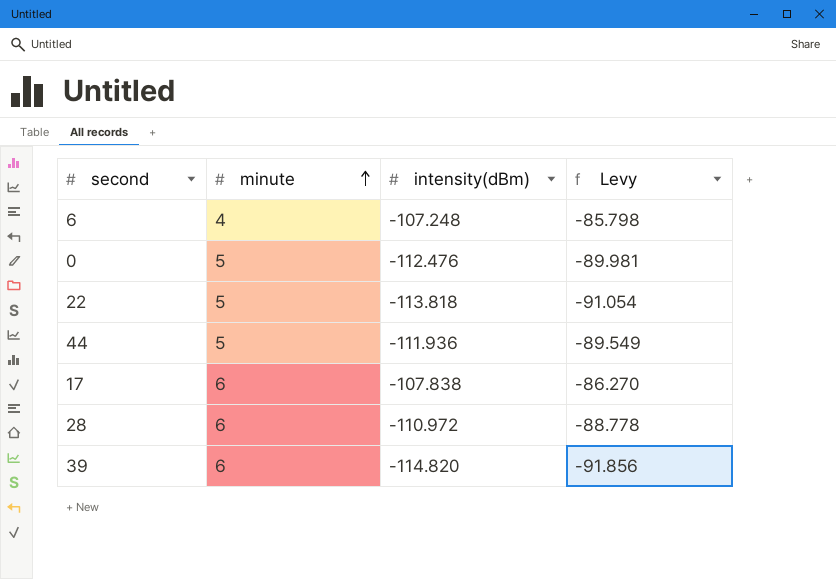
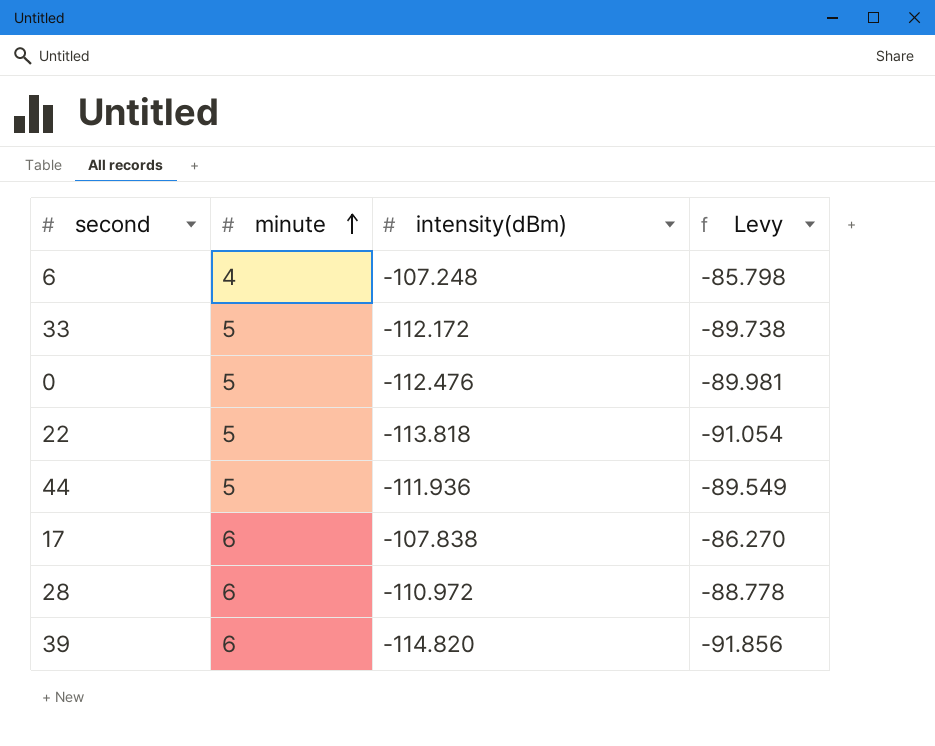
row 33: none -> 5 | -112.172 | -89.738

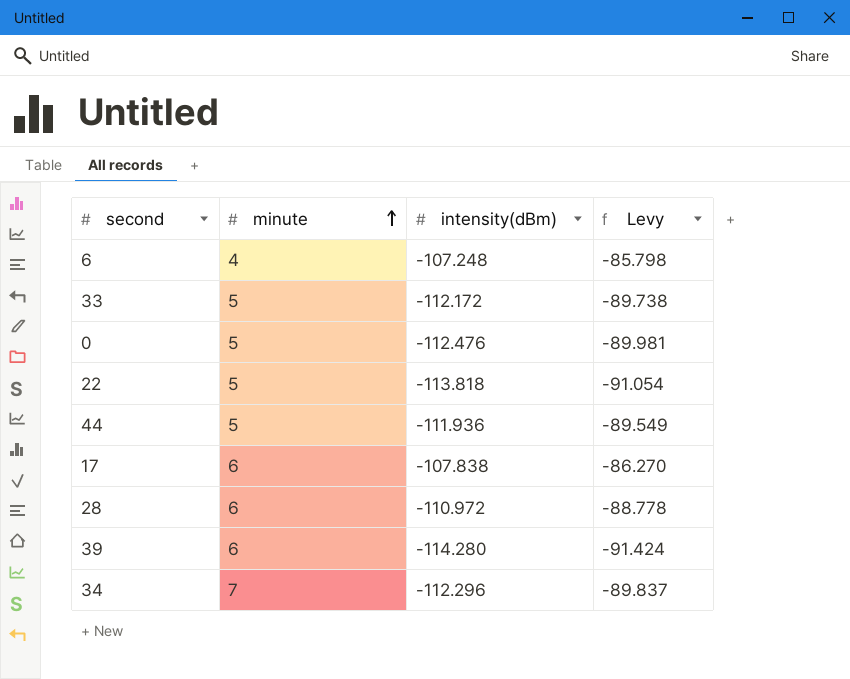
39 | intensity(dBm): -114.820 -> -114.280
39 | Levy: -91.856 -> -91.424
row 34: none -> 7 | -112.296 | -89.837

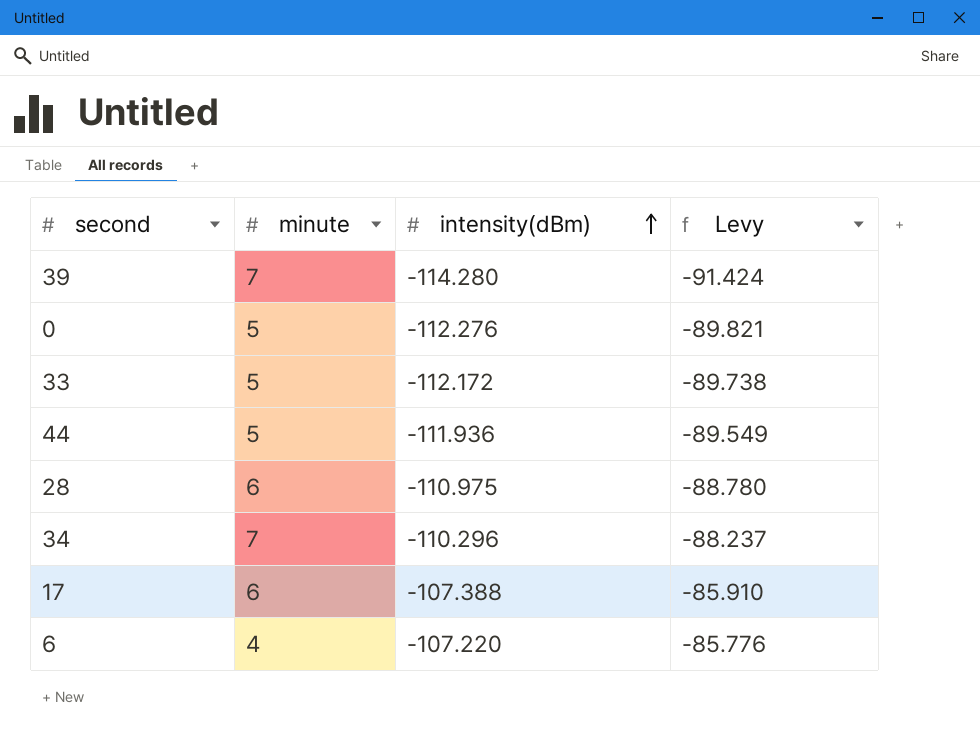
row order: minute ascending -> intensity(dBm) ascending
row 22: 5 | -113.818 | -91.054 -> none
39 | minute: 6 -> 7
0 | intensity(dBm): -112.476 -> -112.276
0 | Levy: -89.981 -> -89.821
28 | intensity(dBm): -110.972 -> -110.975
28 | Levy: -88.778 -> -88.780
34 | intensity(dBm): -112.296 -> -110.296
34 | Levy: -89.837 -> -88.237
17 | intensity(dBm): -107.838 -> -107.388
17 | Levy: -86.270 -> -85.910
6 | intensity(dBm): -107.248 -> -107.220
6 | Levy: -85.798 -> -85.776

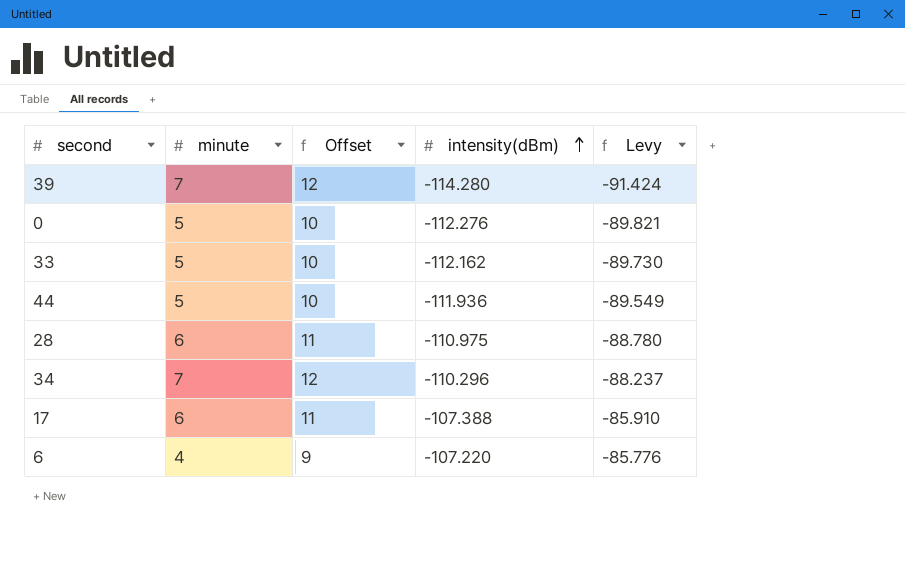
column Offset | formula: none -> [minute] + 5
33 | intensity(dBm): -112.172 -> -112.162
33 | Levy: -89.738 -> -89.730

